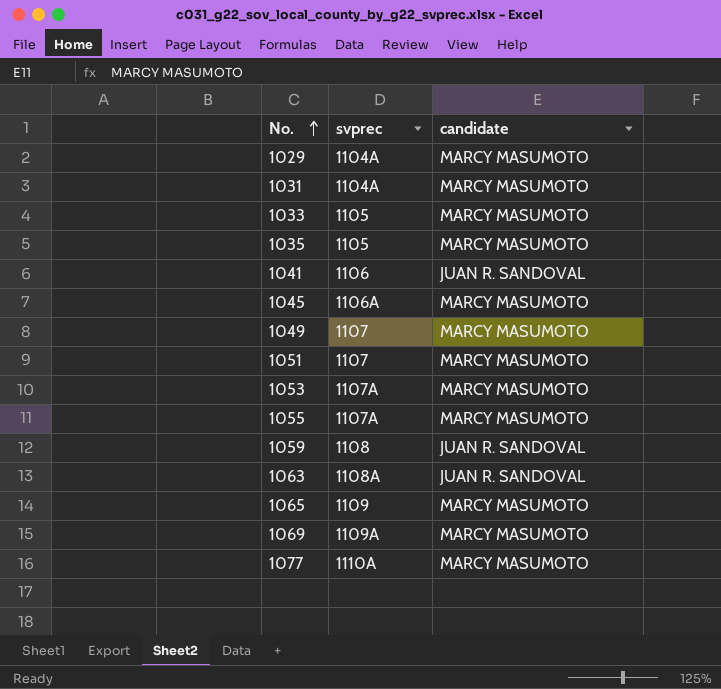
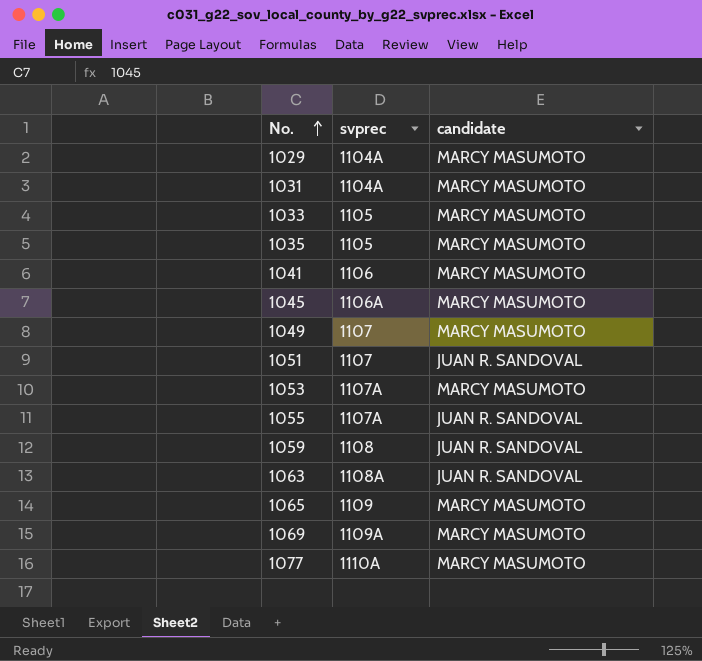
1041 | candidate: JUAN R. SANDOVAL -> MARCY MASUMOTO
1051 | candidate: MARCY MASUMOTO -> JUAN R. SANDOVAL
1055 | candidate: MARCY MASUMOTO -> JUAN R. SANDOVAL

